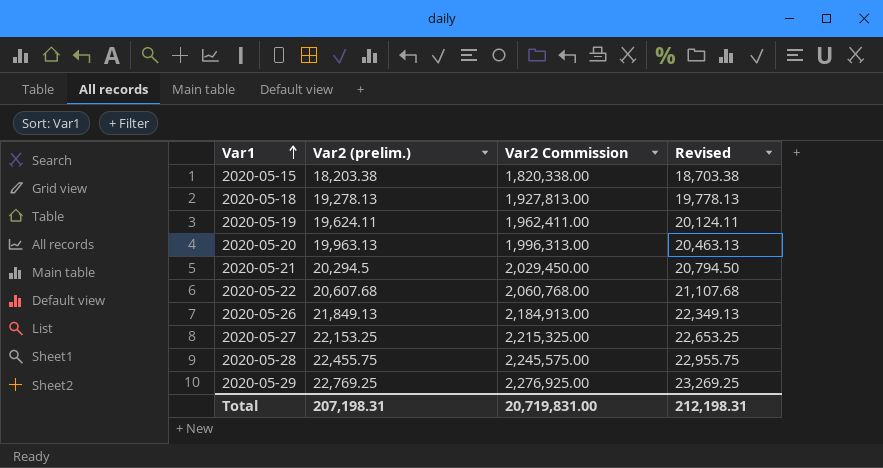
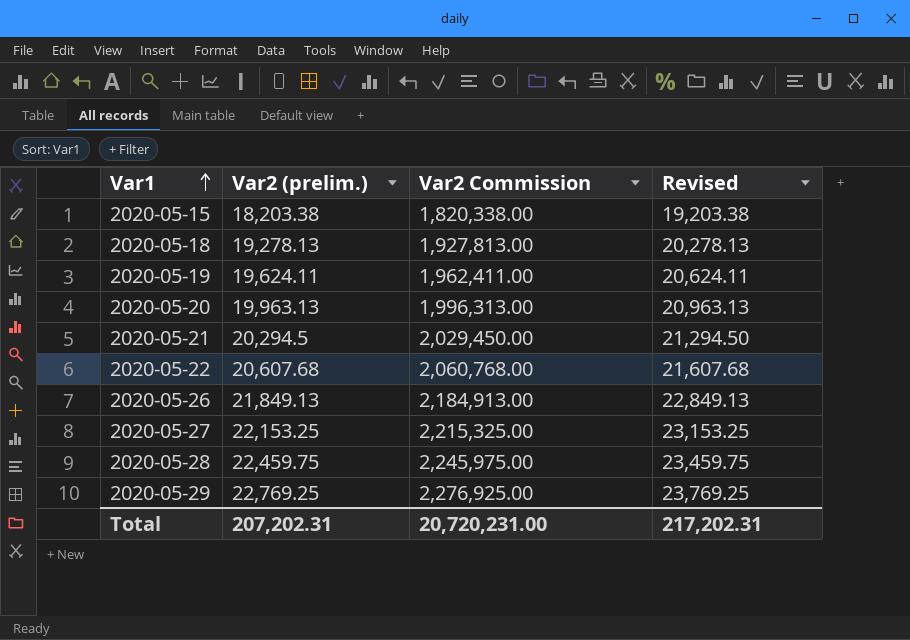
column Revised | formula: [Var2 (prelim.)] + 500 -> [Var2 (prelim.)] + 1000
2020-05-28 | Var2 (prelim.): 22,455.75 -> 22,459.75
2020-05-28 | Var2 Commission: 2,245,575.00 -> 2,245,975.00
Total | Var2 (prelim.): 207,198.31 -> 207,202.31
Total | Var2 Commission: 20,719,831.00 -> 20,720,231.00
Total | Revised: 212,198.31 -> 217,202.31

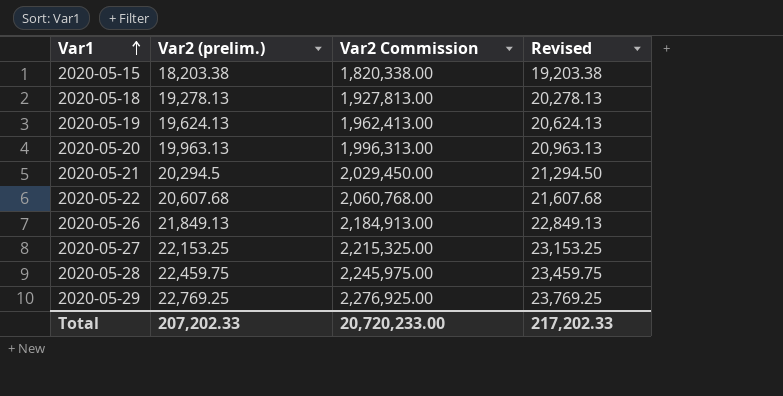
2020-05-19 | Var2 (prelim.): 19,624.11 -> 19,624.13
2020-05-19 | Var2 Commission: 1,962,411.00 -> 1,962,413.00
2020-05-19 | Revised: 20,624.11 -> 20,624.13
Total | Var2 (prelim.): 207,202.31 -> 207,202.33
Total | Var2 Commission: 20,720,231.00 -> 20,720,233.00
Total | Revised: 217,202.31 -> 217,202.33

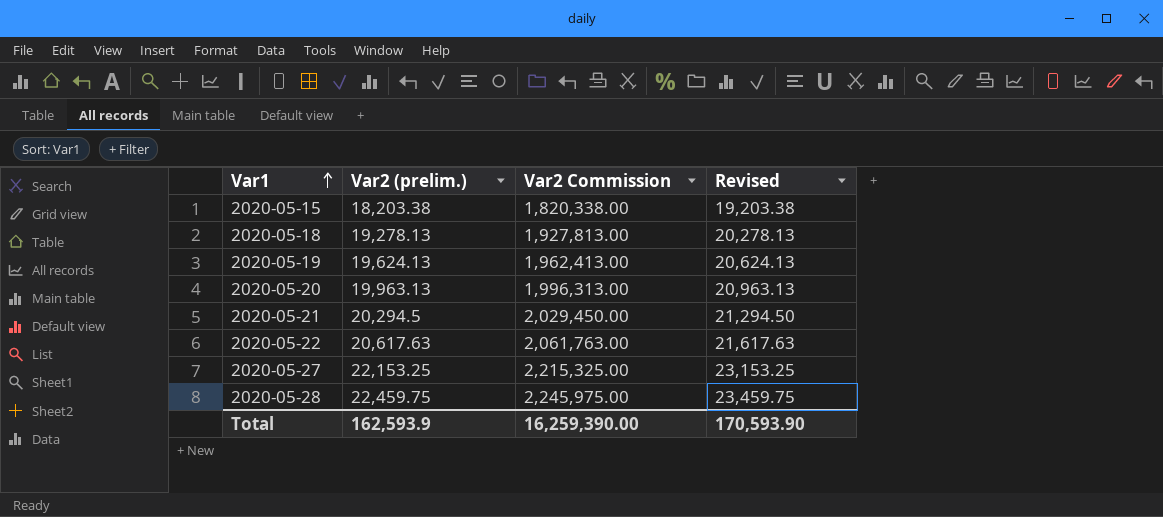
row 2020-05-26: 21,849.13 | 2,184,913.00 | 22,849.13 -> none
row 2020-05-29: 22,769.25 | 2,276,925.00 | 23,769.25 -> none
2020-05-22 | Var2 (prelim.): 20,607.68 -> 20,617.63
2020-05-22 | Var2 Commission: 2,060,768.00 -> 2,061,763.00
2020-05-22 | Revised: 21,607.68 -> 21,617.63
Total | Var2 (prelim.): 207,202.33 -> 162,593.9
Total | Var2 Commission: 20,720,233.00 -> 16,259,390.00
Total | Revised: 217,202.33 -> 170,593.90

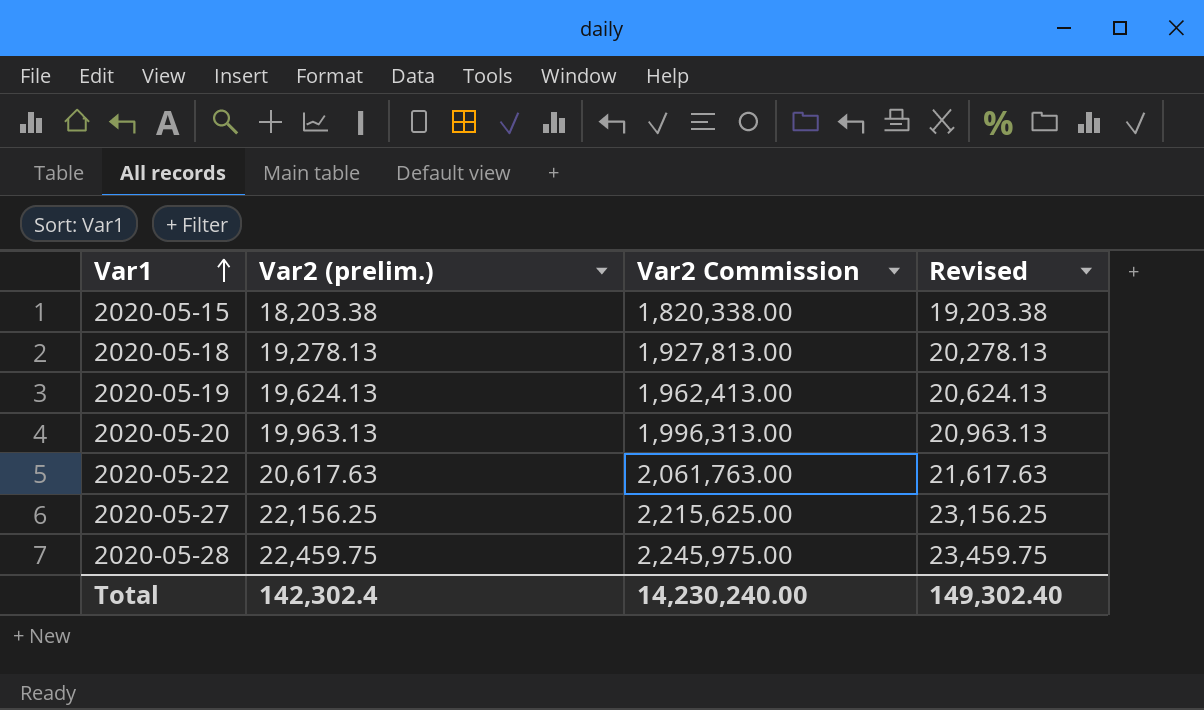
row 2020-05-21: 20,294.5 | 2,029,450.00 | 21,294.50 -> none
2020-05-27 | Var2 (prelim.): 22,153.25 -> 22,156.25
2020-05-27 | Var2 Commission: 2,215,325.00 -> 2,215,625.00
2020-05-27 | Revised: 23,153.25 -> 23,156.25
Total | Var2 (prelim.): 162,593.9 -> 142,302.4
Total | Var2 Commission: 16,259,390.00 -> 14,230,240.00
Total | Revised: 170,593.90 -> 149,302.40

